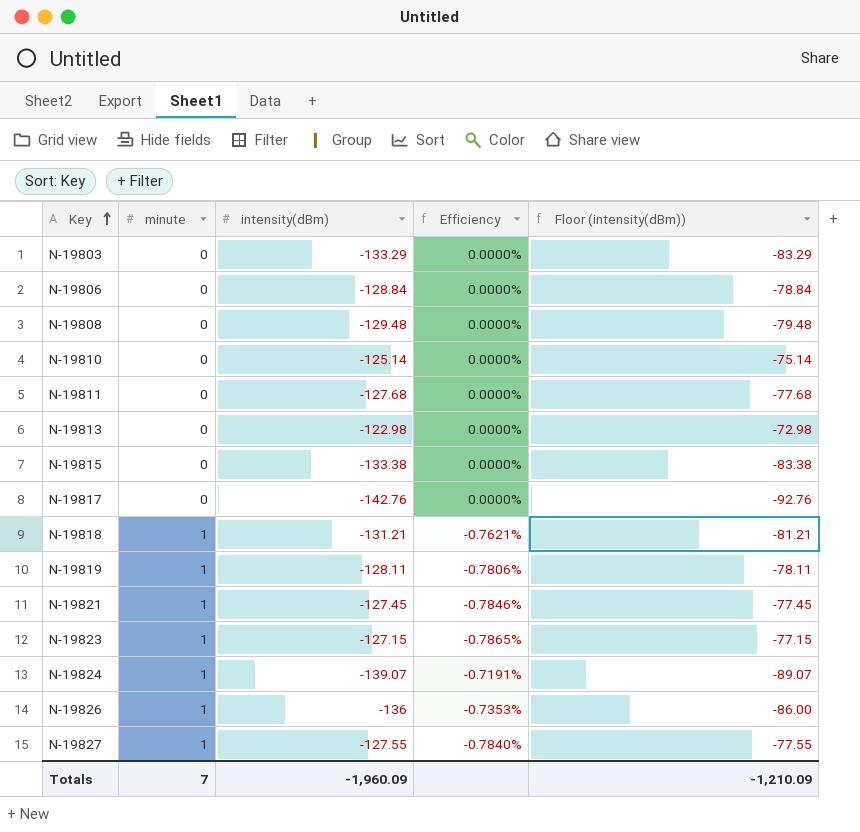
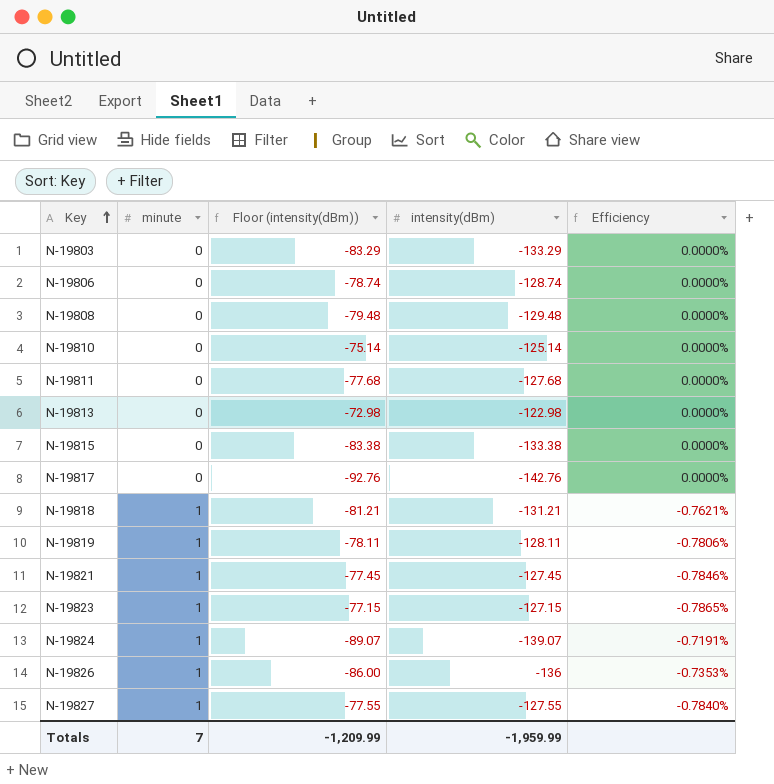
column Floor (intensity(dBm)) | position: 5 -> 3
N-19806 | Floor (intensity(dBm)): -78.84 -> -78.74
N-19806 | intensity(dBm): -128.84 -> -128.74
Totals | Floor (intensity(dBm)): -1,210.09 -> -1,209.99
Totals | intensity(dBm): -1,960.09 -> -1,959.99

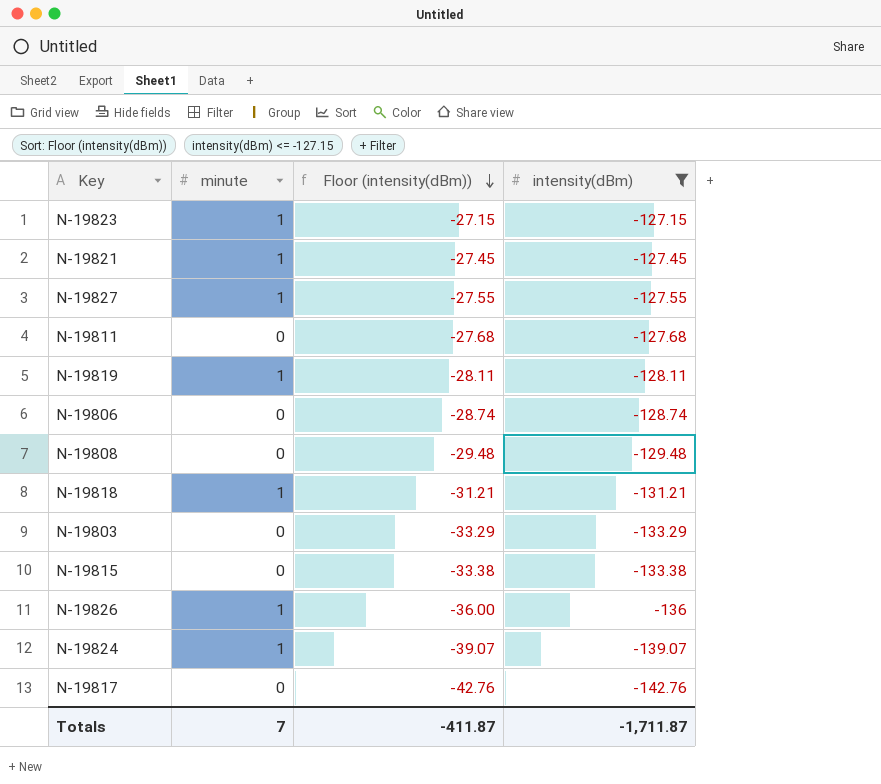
filter: none -> intensity(dBm) <= -127.15
row order: Key ascending -> Floor (intensity(dBm)) descending
column Efficiency | formula: [minute] / [intensity(dBm)] -> none
column Floor (intensity(dBm)) | formula: [intensity(dBm)] + 50 -> [intensity(dBm)] + 100
Totals | Floor (intensity(dBm)): -1,209.99 -> -411.87
Totals | intensity(dBm): -1,959.99 -> -1,711.87

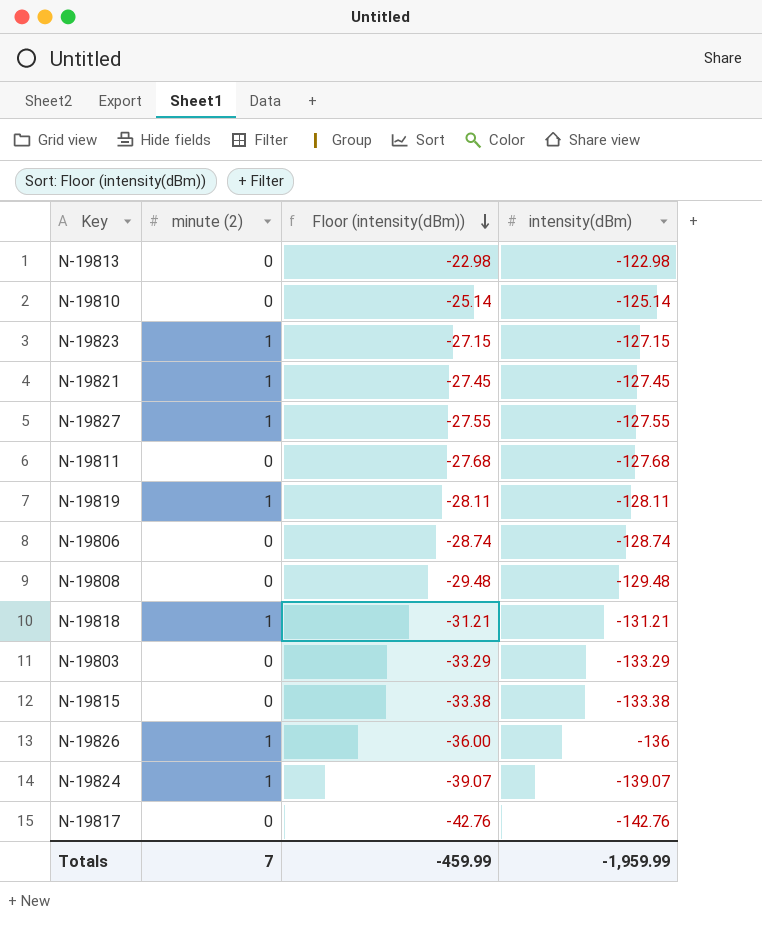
filter: intensity(dBm) <= -127.15 -> none
column name: minute -> minute (2)
Totals | Floor (intensity(dBm)): -411.87 -> -459.99
Totals | intensity(dBm): -1,711.87 -> -1,959.99

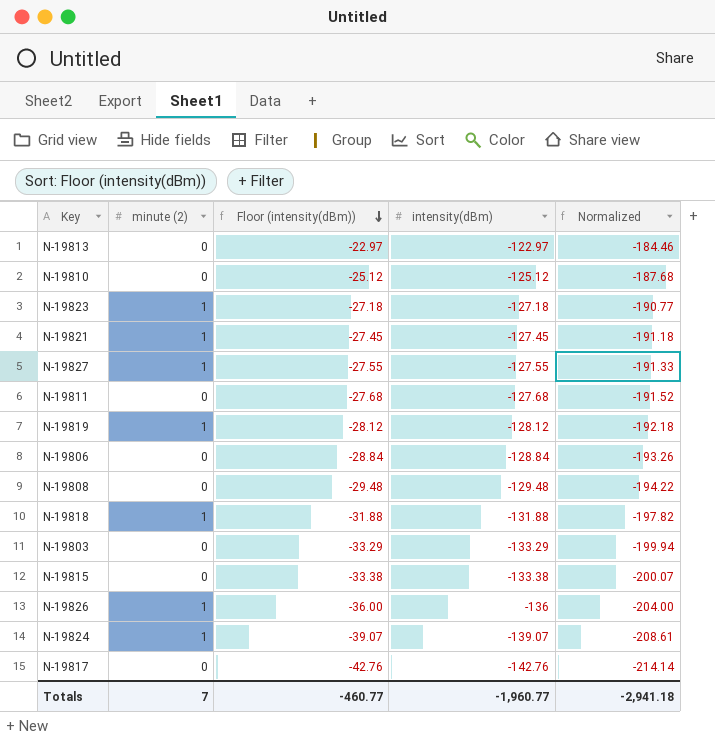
column Normalized | formula: none -> [intensity(dBm)] * 1.5
N-19813 | Floor (intensity(dBm)): -22.98 -> -22.97
N-19813 | intensity(dBm): -122.98 -> -122.97
N-19810 | Floor (intensity(dBm)): -25.14 -> -25.12
N-19810 | intensity(dBm): -125.14 -> -125.12
N-19823 | Floor (intensity(dBm)): -27.15 -> -27.18
N-19823 | intensity(dBm): -127.15 -> -127.18
N-19819 | Floor (intensity(dBm)): -28.11 -> -28.12
N-19819 | intensity(dBm): -128.11 -> -128.12
N-19806 | Floor (intensity(dBm)): -28.74 -> -28.84
N-19806 | intensity(dBm): -128.74 -> -128.84
N-19818 | Floor (intensity(dBm)): -31.21 -> -31.88
N-19818 | intensity(dBm): -131.21 -> -131.88
Totals | Floor (intensity(dBm)): -459.99 -> -460.77
Totals | intensity(dBm): -1,959.99 -> -1,960.77

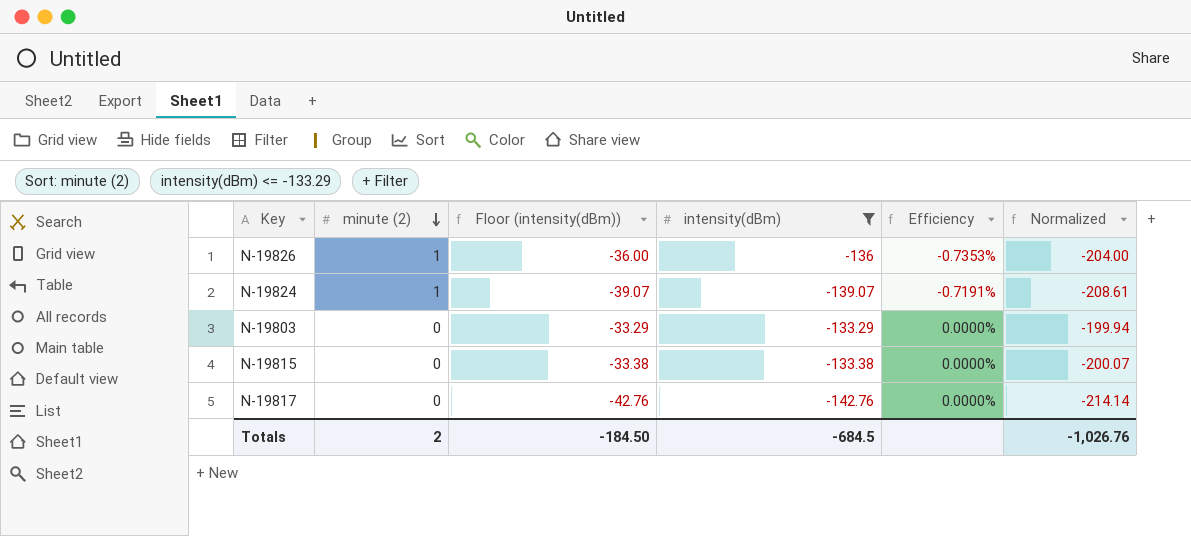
filter: none -> intensity(dBm) <= -133.29
row order: Floor (intensity(dBm)) descending -> minute (2) descending
column Efficiency | formula: none -> [minute (2)] / [intensity(dBm)]
Totals | minute (2): 7 -> 2
Totals | Floor (intensity(dBm)): -460.77 -> -184.50
Totals | intensity(dBm): -1,960.77 -> -684.5
Totals | Normalized: -2,941.18 -> -1,026.76

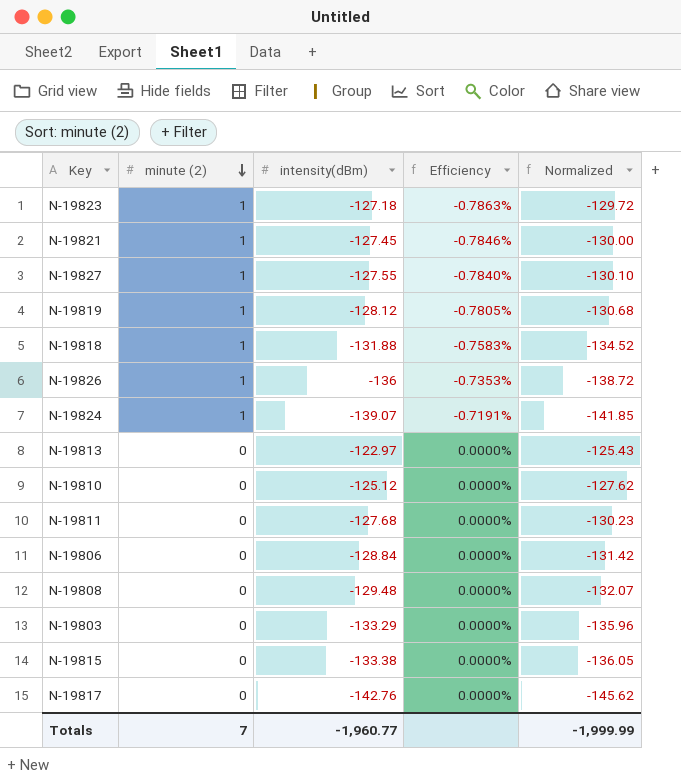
filter: intensity(dBm) <= -133.29 -> none
column Floor (intensity(dBm)) | formula: [intensity(dBm)] + 100 -> none
column Normalized | formula: [intensity(dBm)] * 1.5 -> [intensity(dBm)] * 1.02
Totals | minute (2): 2 -> 7
Totals | intensity(dBm): -684.5 -> -1,960.77
Totals | Normalized: -1,026.76 -> -1,999.99

